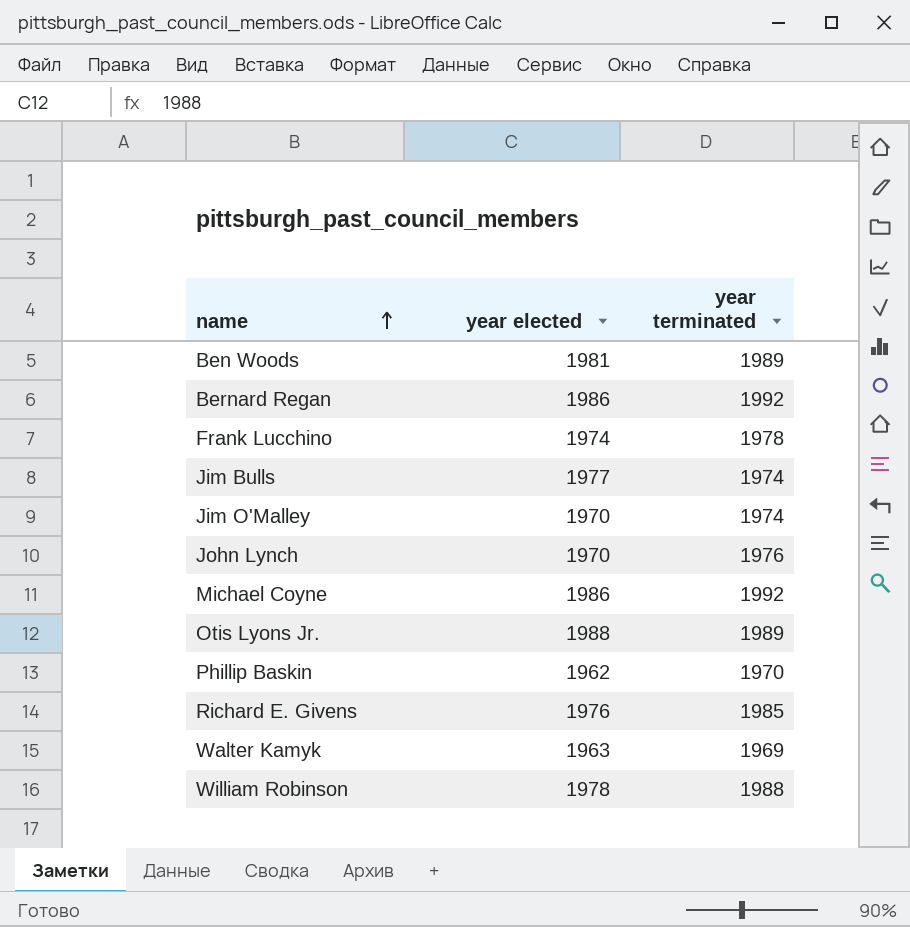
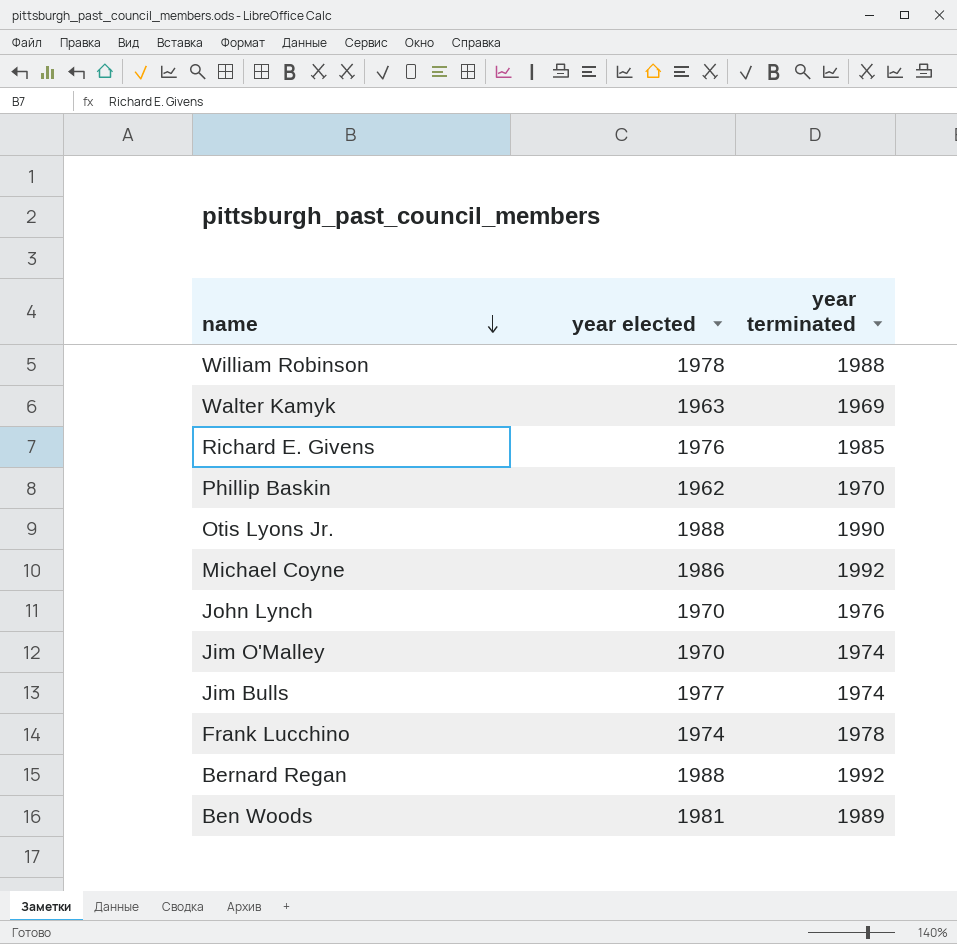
row order: name ascending -> name descending
Otis Lyons Jr. | year terminated: 1989 -> 1990
Bernard Regan | year elected: 1986 -> 1988

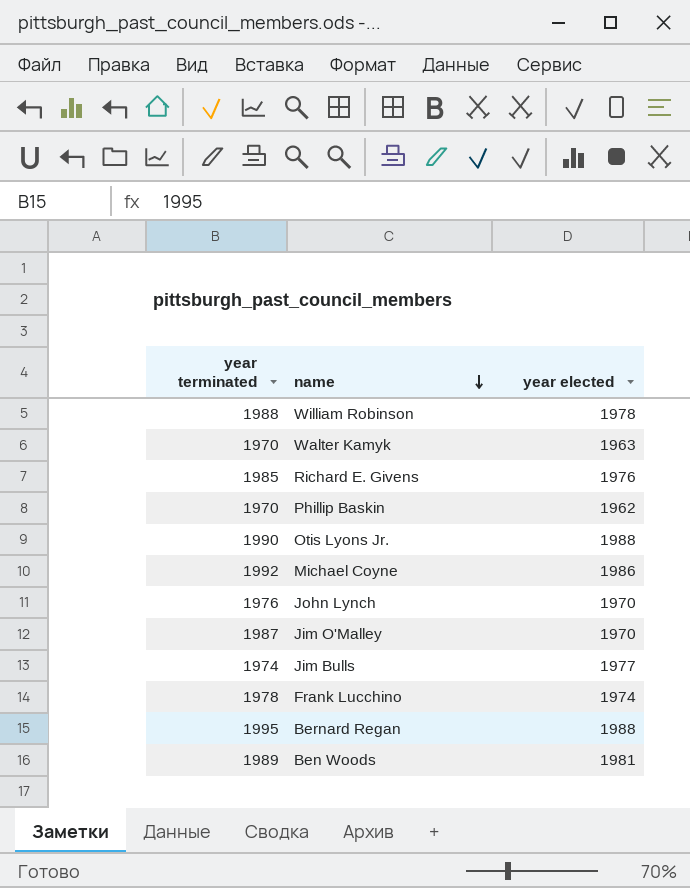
column year terminated | position: 3 -> 1
Walter Kamyk | year terminated: 1969 -> 1970
Jim O'Malley | year terminated: 1974 -> 1987
Bernard Regan | year terminated: 1992 -> 1995

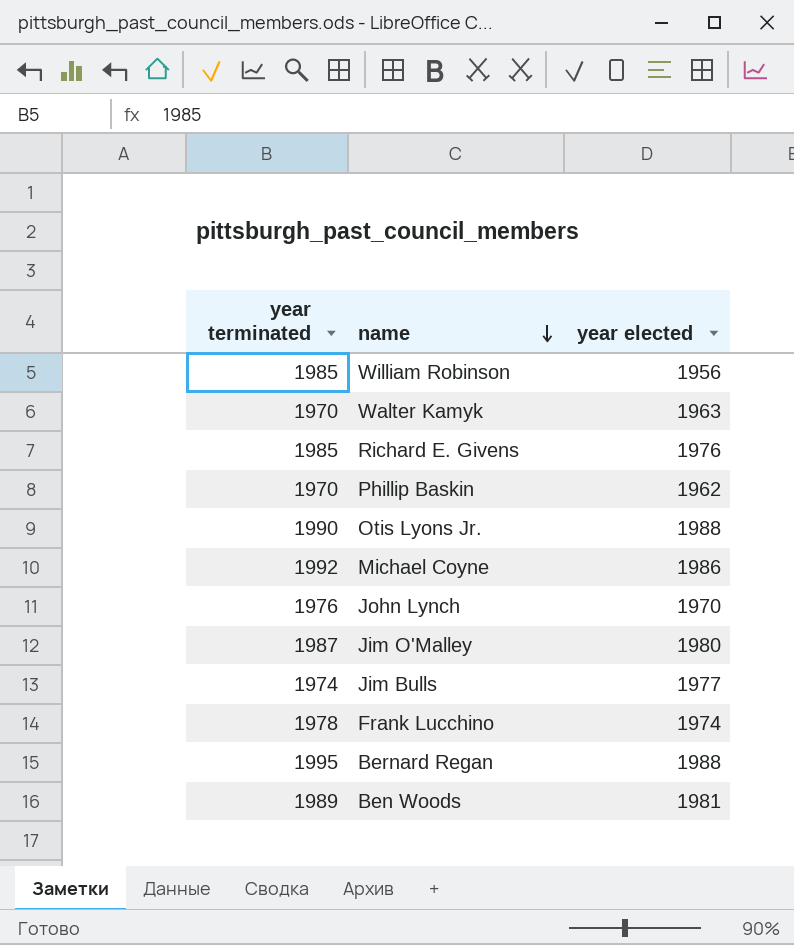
William Robinson | year terminated: 1988 -> 1985
William Robinson | year elected: 1978 -> 1956
Jim O'Malley | year elected: 1970 -> 1980

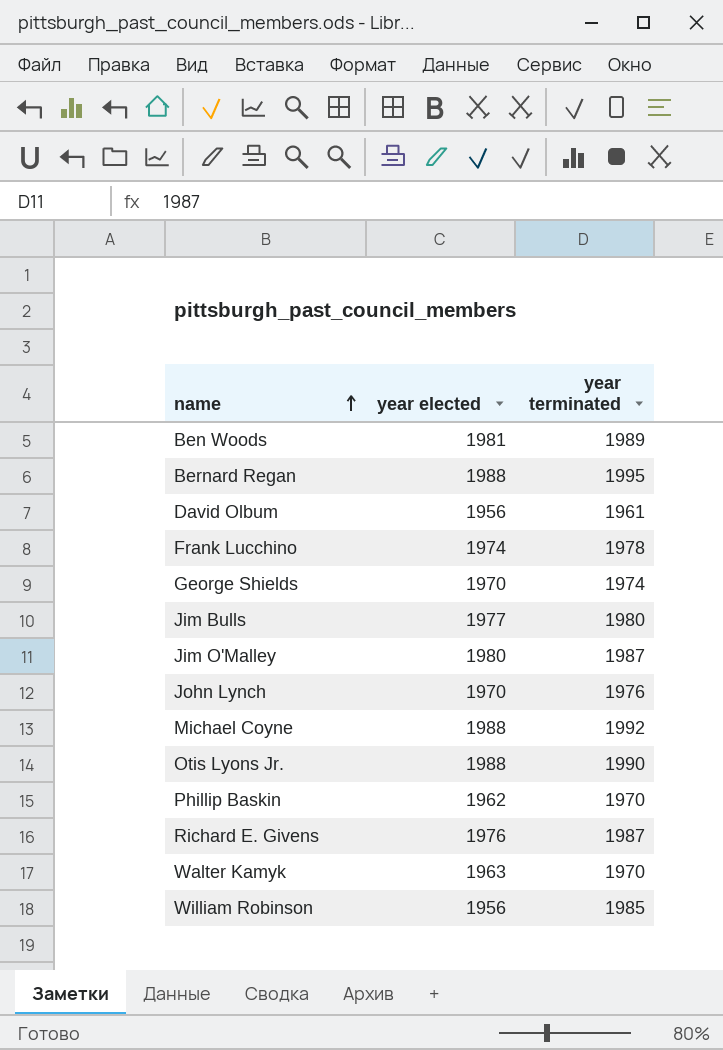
row order: name descending -> name ascending
column year terminated | position: 1 -> 3
row David Olbum: none -> 1956 | 1961
row George Shields: none -> 1970 | 1974
Jim Bulls | year terminated: 1974 -> 1980
Michael Coyne | year elected: 1986 -> 1988
Richard E. Givens | year terminated: 1985 -> 1987

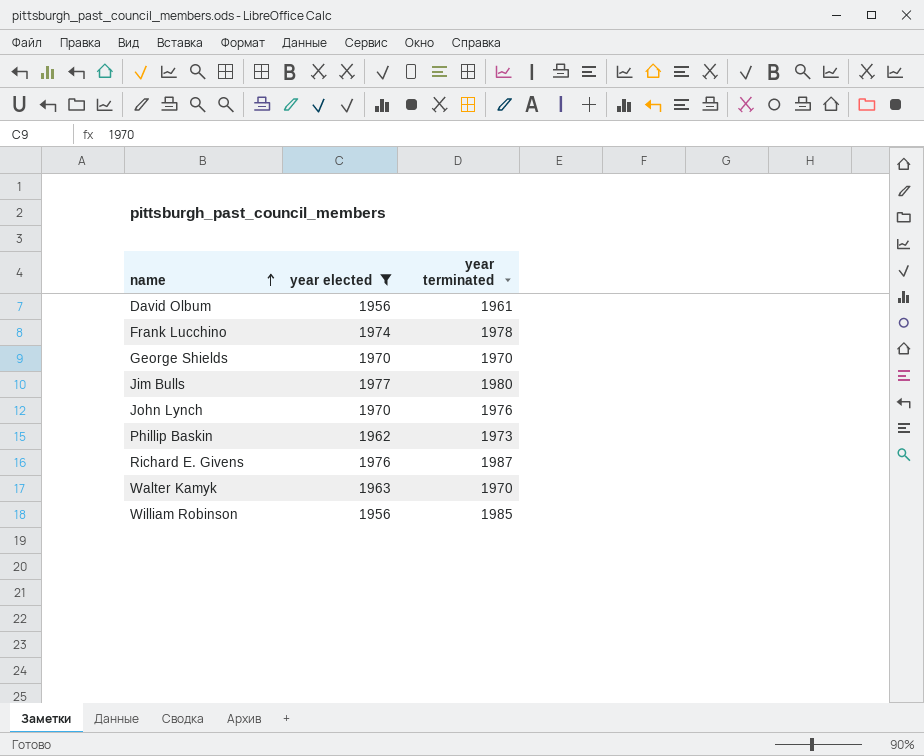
filter: none -> year elected <= 1977
George Shields | year terminated: 1974 -> 1970
Phillip Baskin | year terminated: 1970 -> 1973

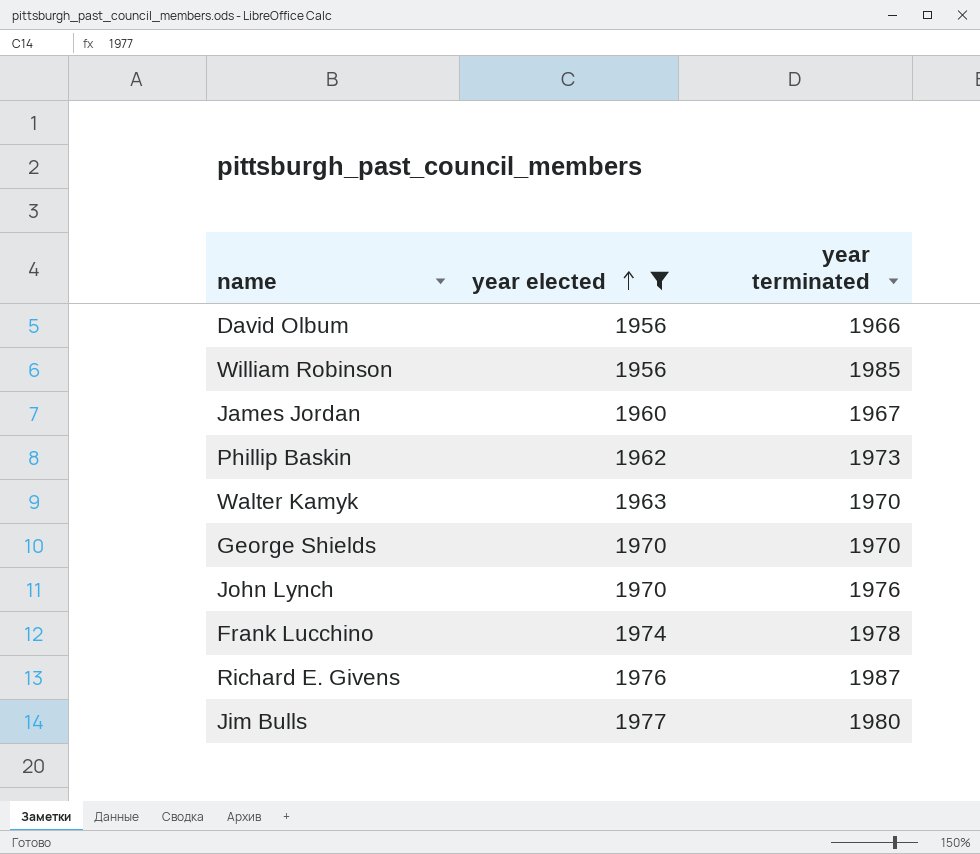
row order: name ascending -> year elected ascending
David Olbum | year terminated: 1961 -> 1966
row James Jordan: none -> 1960 | 1967

